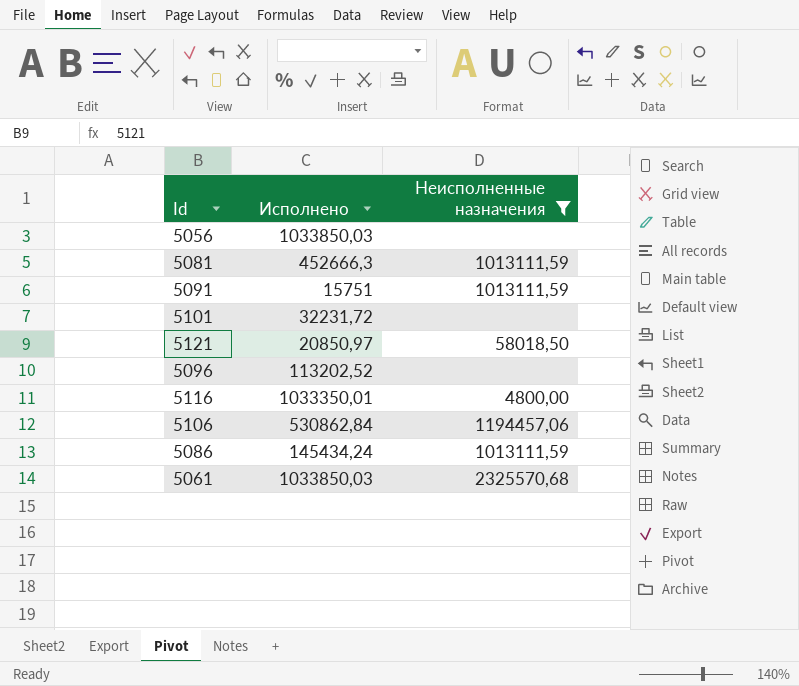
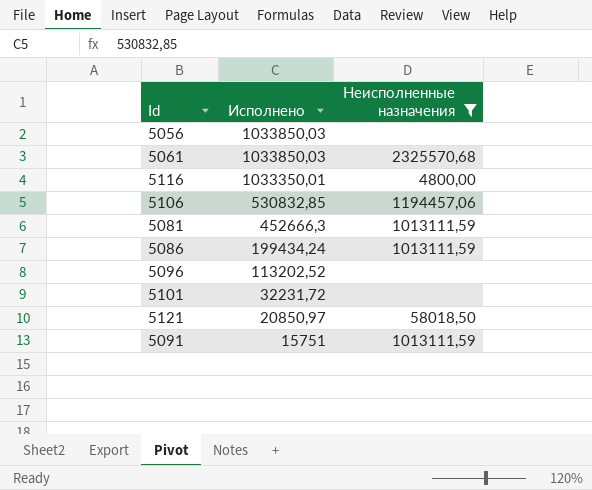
row order: none -> Исполнено descending
5106 | Исполнено: 530862,84 -> 530832,85
5086 | Исполнено: 145434,24 -> 199434,24

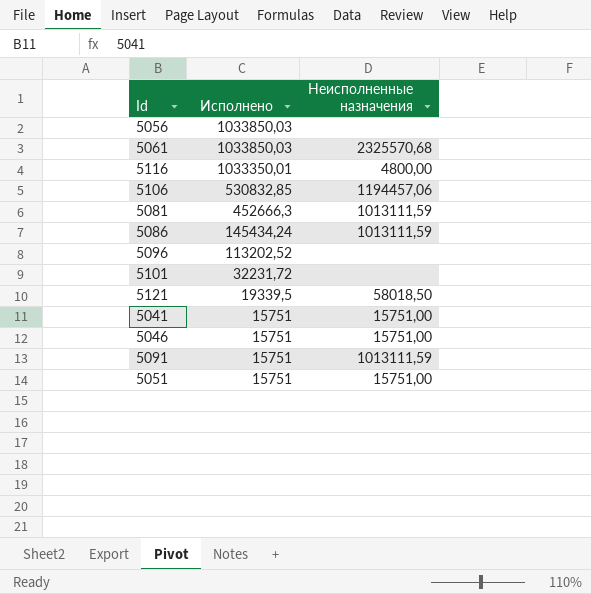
filter: Неисполненные назначения != 15751,00 -> none
5086 | Исполнено: 199434,24 -> 145434,24
5121 | Исполнено: 20850,97 -> 19339,5

